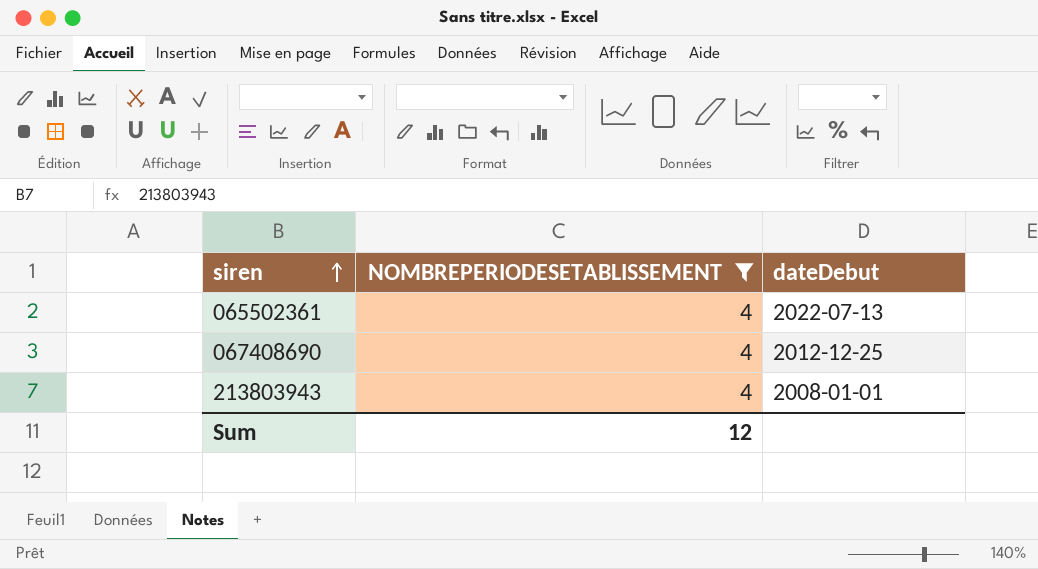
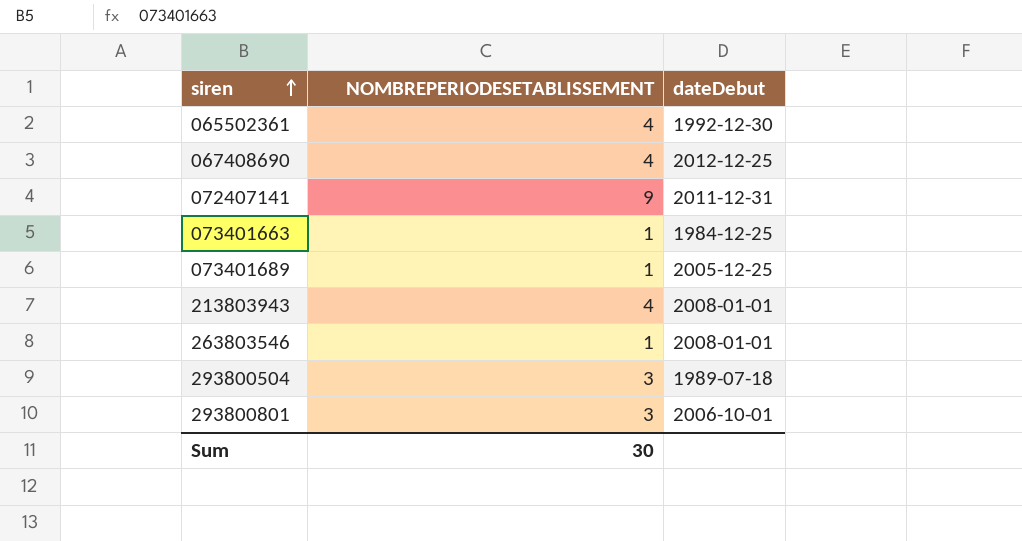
filter: NOMBREPERIODESETABLISSEMENT = 4 -> none
065502361 | dateDebut: 2022-07-13 -> 1992-12-30
Sum | NOMBREPERIODESETABLISSEMENT: 12 -> 30

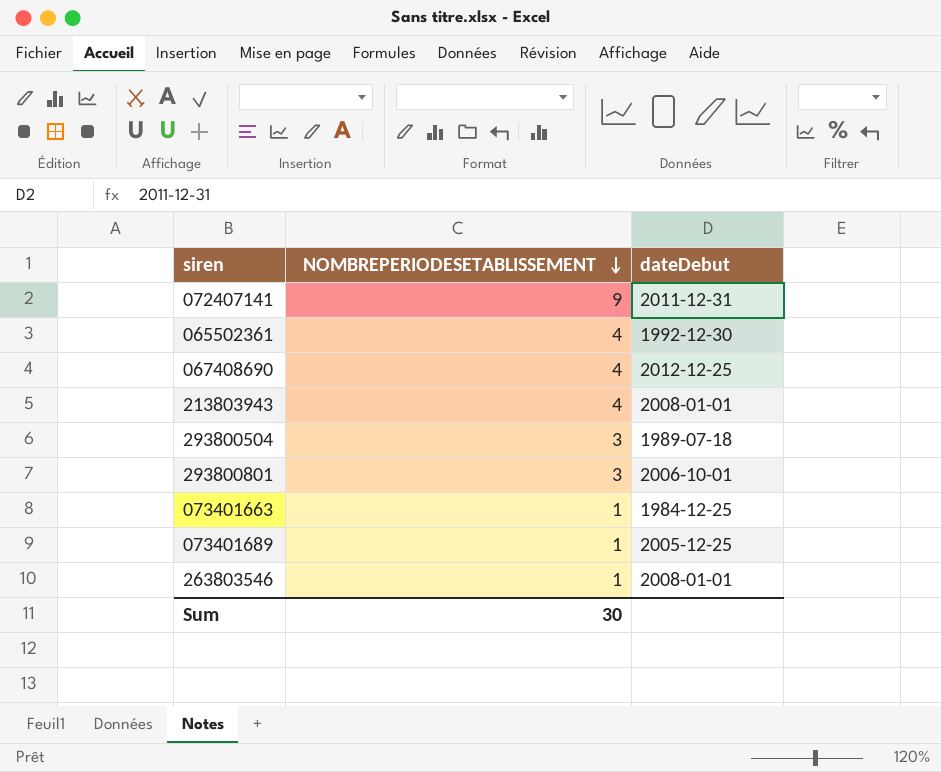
row order: siren ascending -> NOMBREPERIODESETABLISSEMENT descending

